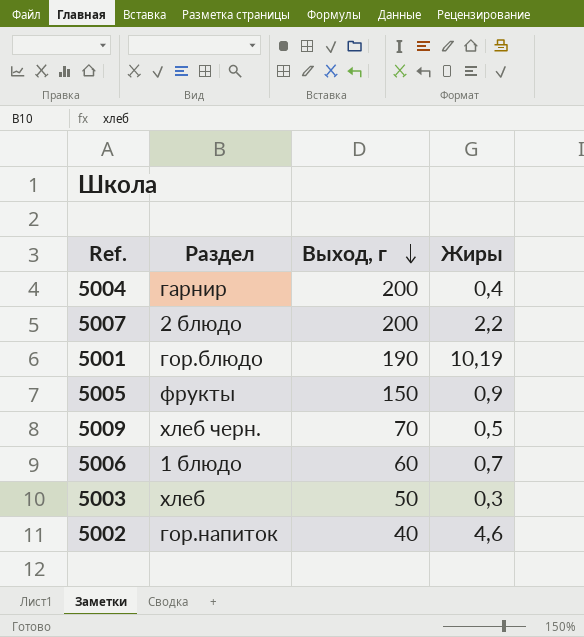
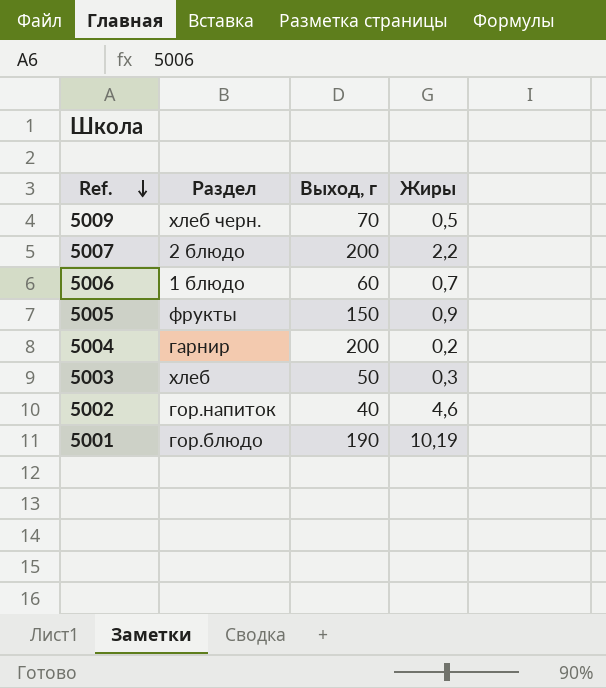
row order: Выход, г descending -> Ref. descending
5004 | Жиры: 0,4 -> 0,2

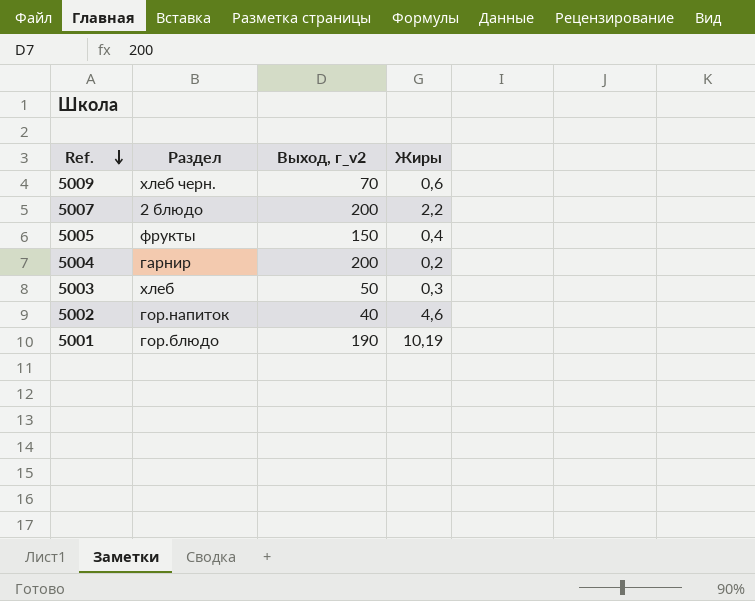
column name: Выход, г -> Выход, г_v2
row 5006: 1 блюдо | 60 | 0,7 -> none
5009 | Жиры: 0,5 -> 0,6
5005 | Жиры: 0,9 -> 0,4

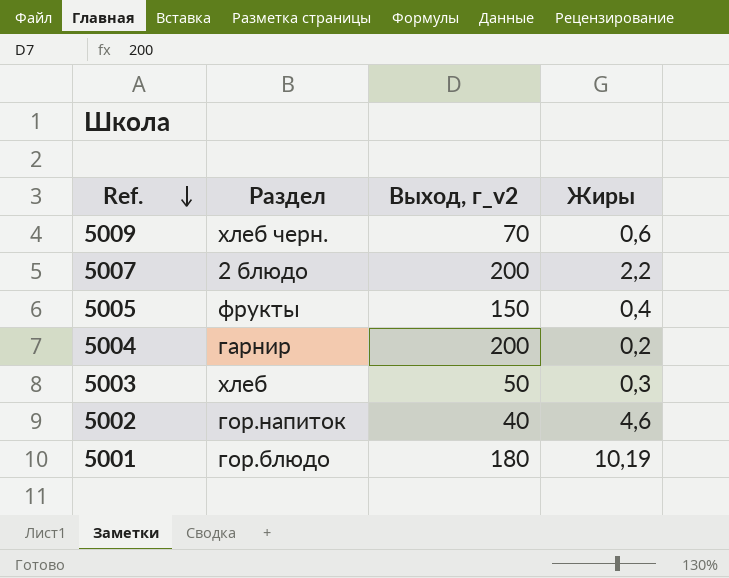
5001 | Выход, г_v2: 190 -> 180

